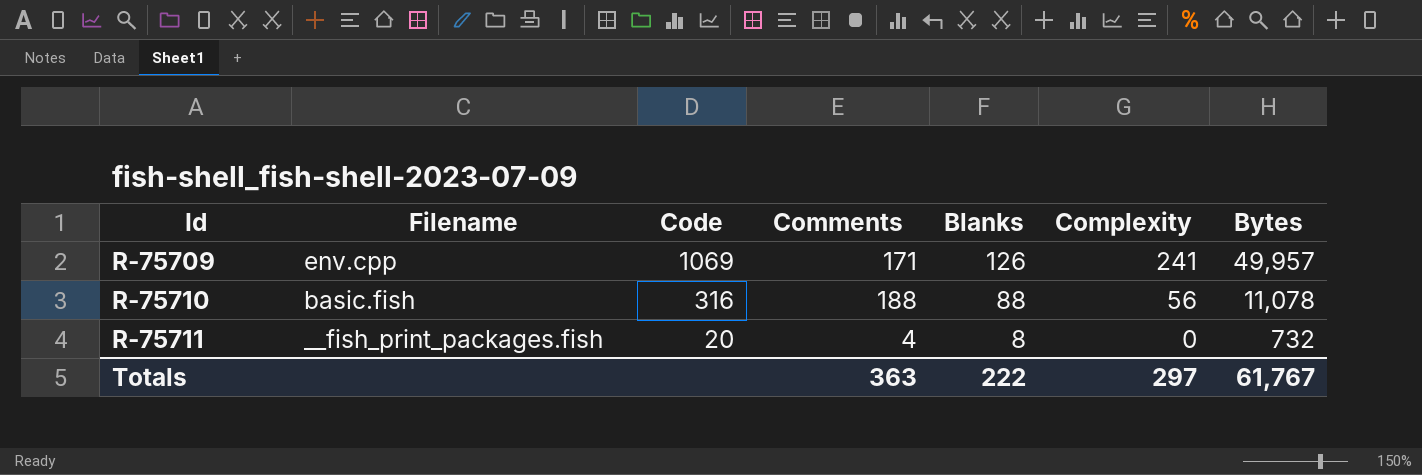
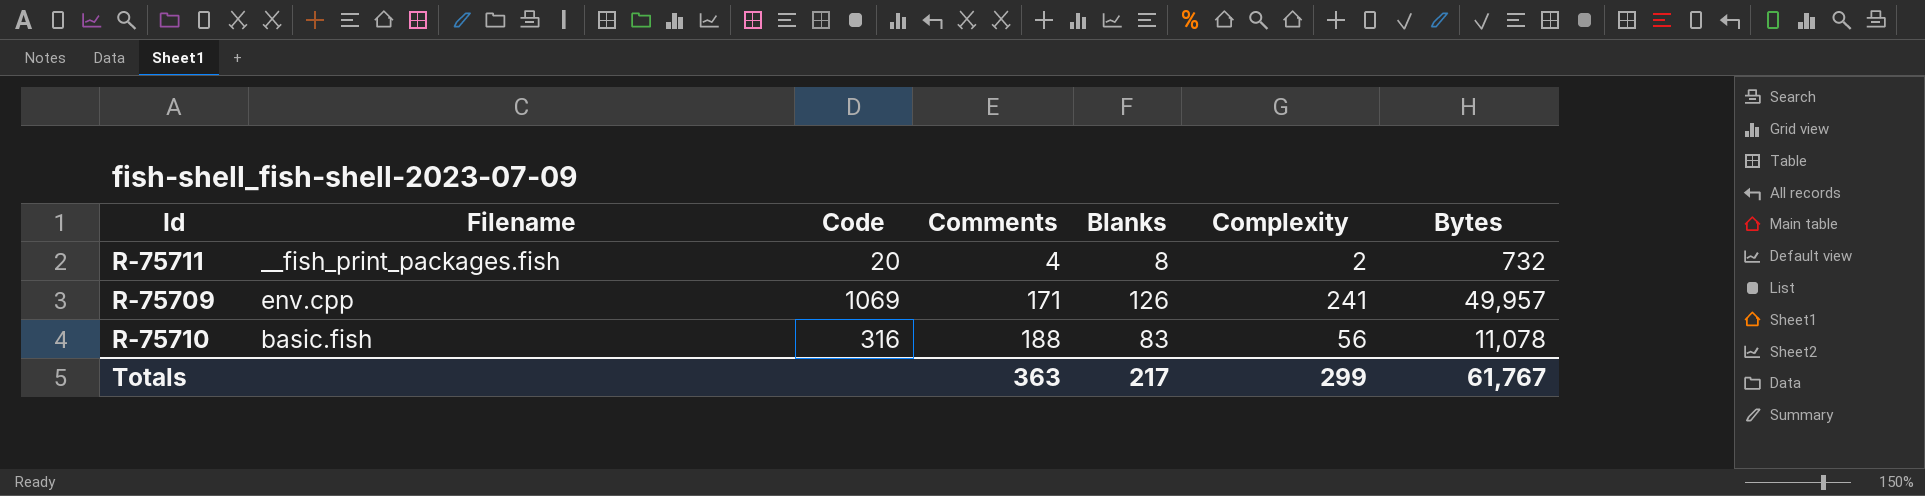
row order: Id ascending -> Comments ascending
R-75711 | Complexity: 0 -> 2
R-75710 | Blanks: 88 -> 83
Totals | Blanks: 222 -> 217
Totals | Complexity: 297 -> 299

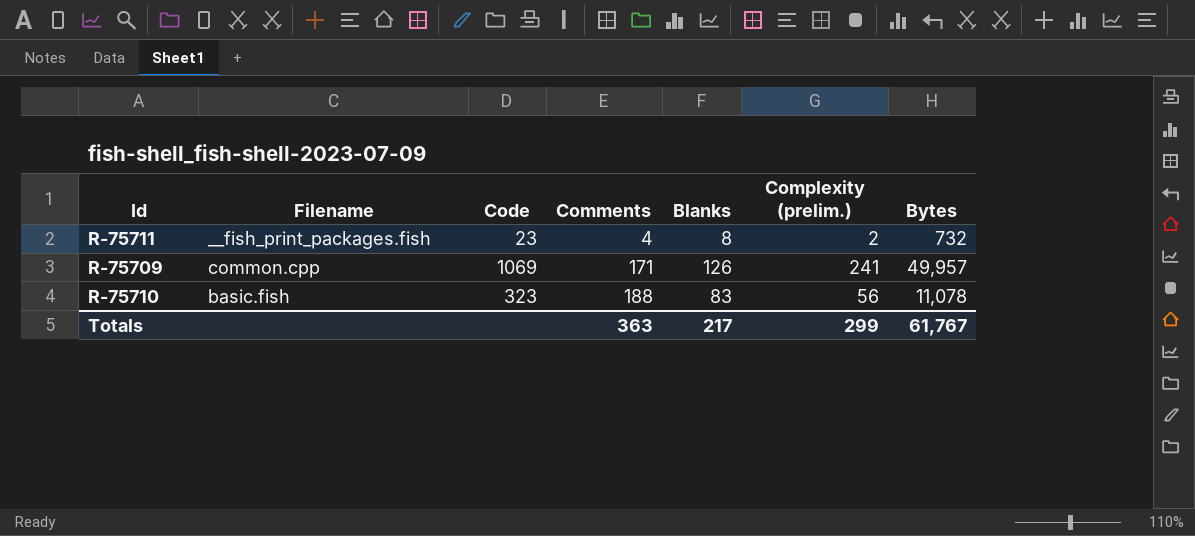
column name: Complexity -> Complexity (prelim.)
R-75711 | Code: 20 -> 23
R-75709 | Filename: env.cpp -> common.cpp
R-75710 | Code: 316 -> 323

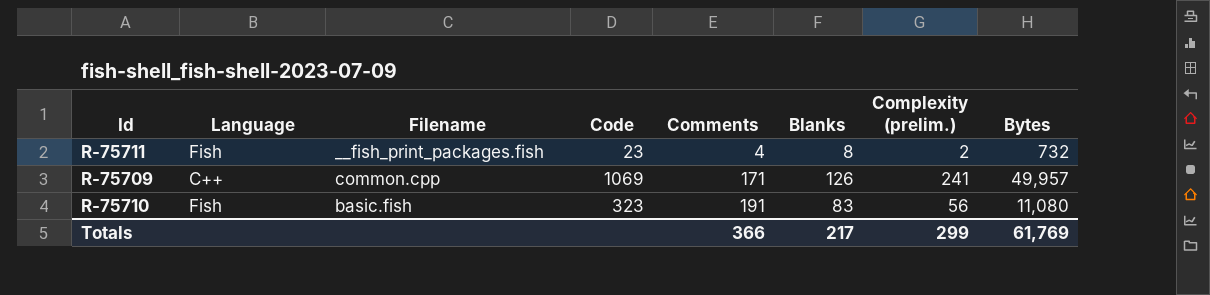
column Language | position: none -> 2
R-75710 | Comments: 188 -> 191
R-75710 | Bytes: 11,078 -> 11,080
Totals | Comments: 363 -> 366
Totals | Bytes: 61,767 -> 61,769

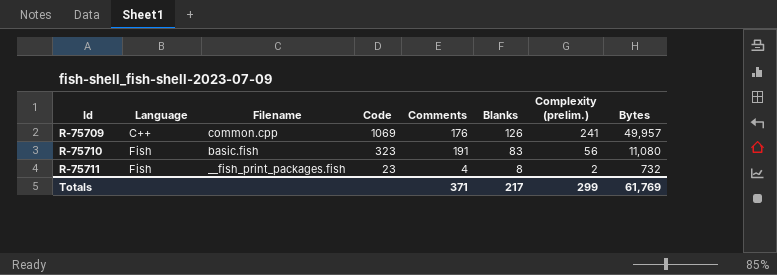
row order: Comments ascending -> Id ascending
R-75709 | Comments: 171 -> 176
Totals | Comments: 366 -> 371

